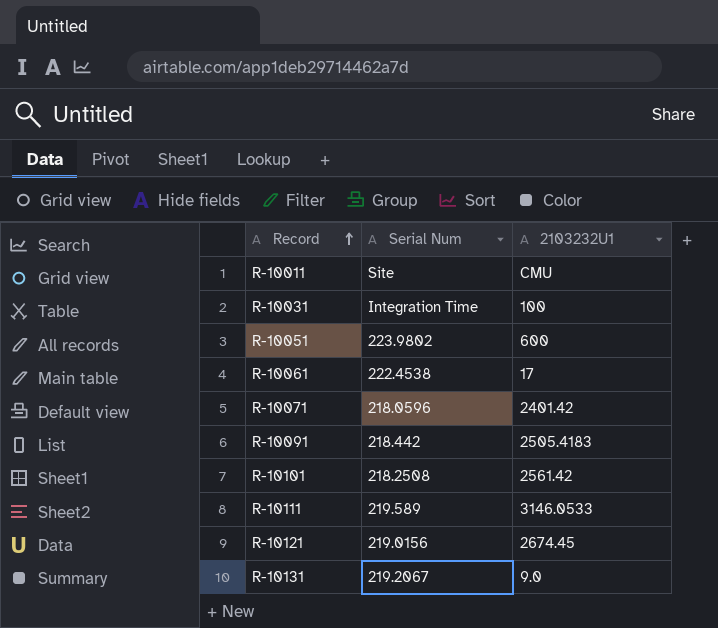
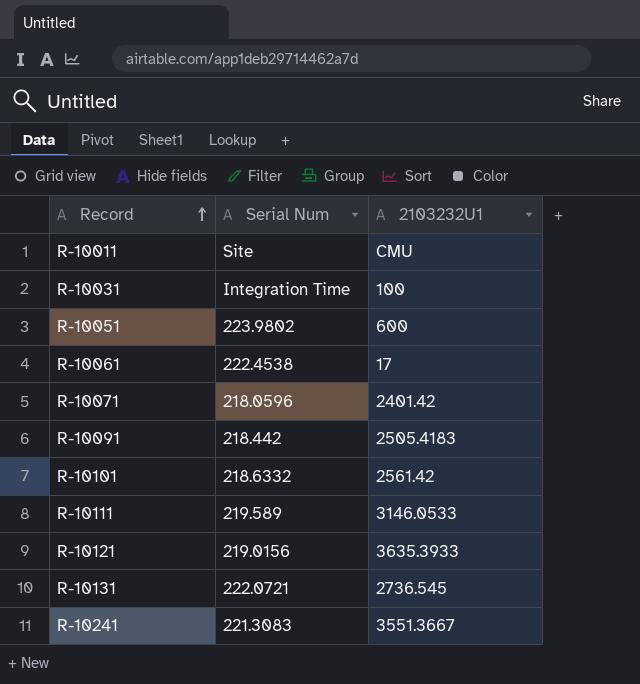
R-10101 | Serial Num: 218.2508 -> 218.6332
R-10121 | 2103232U1: 2674.45 -> 3635.3933
R-10131 | Serial Num: 219.2067 -> 222.0721
R-10131 | 2103232U1: 9.0 -> 2736.545
row R-10241: none -> 221.3083 | 3551.3667

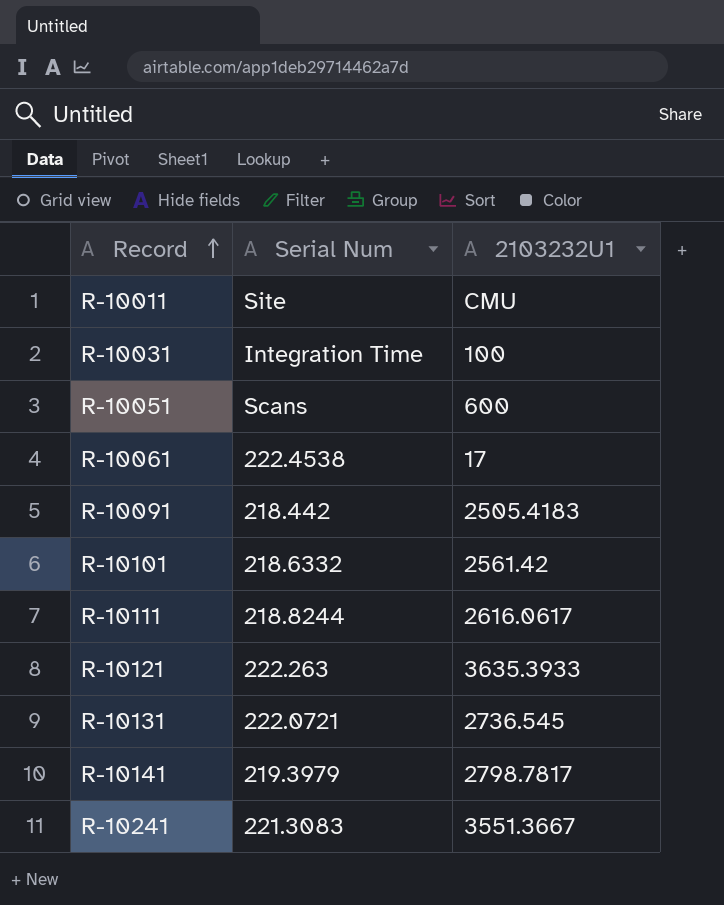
row R-10071: 218.0596 | 2401.42 -> none
R-10051 | Serial Num: 223.9802 -> Scans
R-10111 | Serial Num: 219.589 -> 218.8244
R-10111 | 2103232U1: 3146.0533 -> 2616.0617
R-10121 | Serial Num: 219.0156 -> 222.263
row R-10141: none -> 219.3979 | 2798.7817

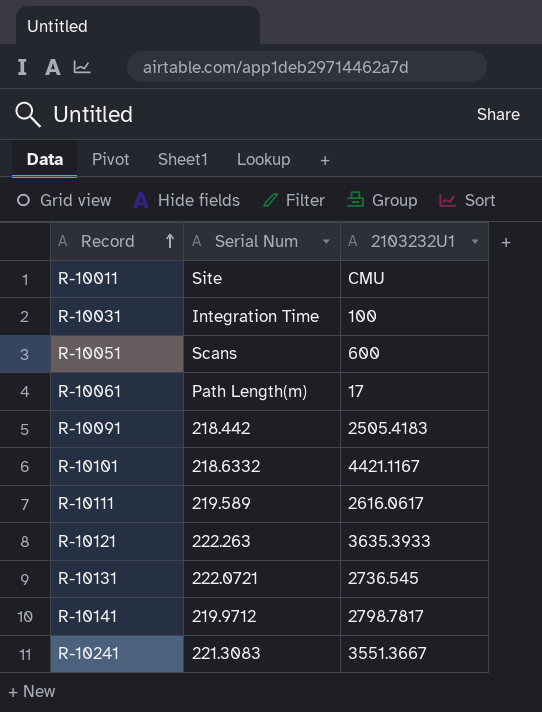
R-10061 | Serial Num: 222.4538 -> Path Length(m)
R-10101 | 2103232U1: 2561.42 -> 4421.1167
R-10111 | Serial Num: 218.8244 -> 219.589
R-10141 | Serial Num: 219.3979 -> 219.9712

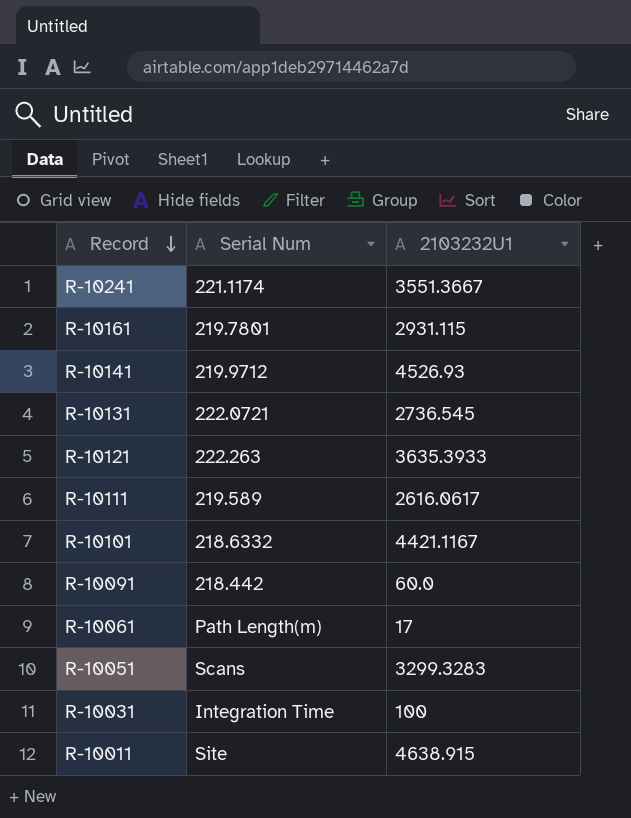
row order: Record ascending -> Record descending
R-10241 | Serial Num: 221.3083 -> 221.1174
row R-10161: none -> 219.7801 | 2931.115
R-10141 | 2103232U1: 2798.7817 -> 4526.93
R-10091 | 2103232U1: 2505.4183 -> 60.0
R-10051 | 2103232U1: 600 -> 3299.3283
R-10011 | 2103232U1: CMU -> 4638.915

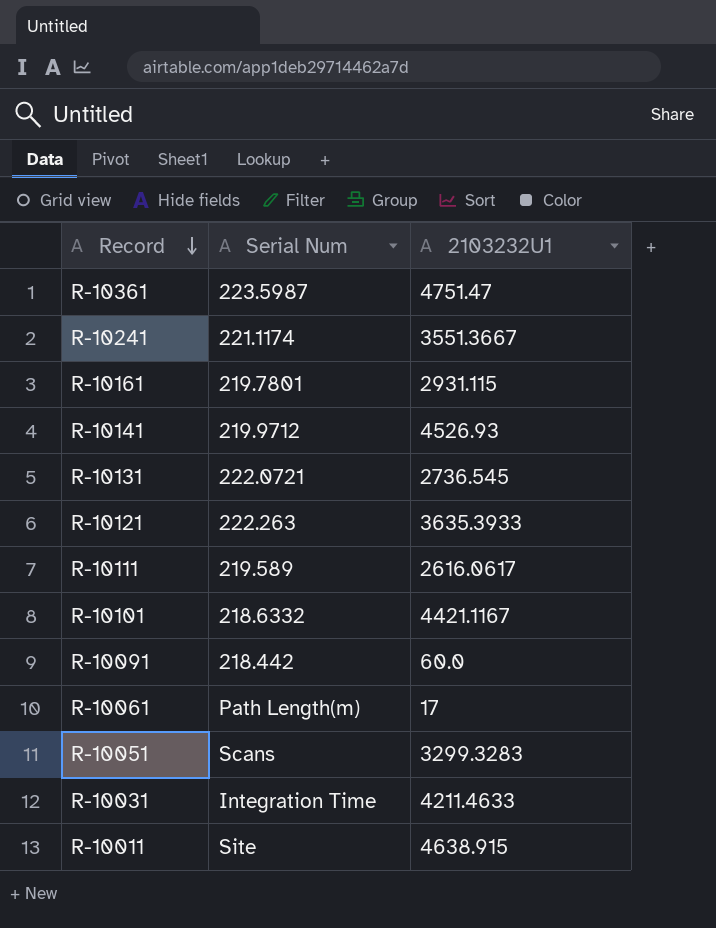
row R-10361: none -> 223.5987 | 4751.47
R-10031 | 2103232U1: 100 -> 4211.4633

